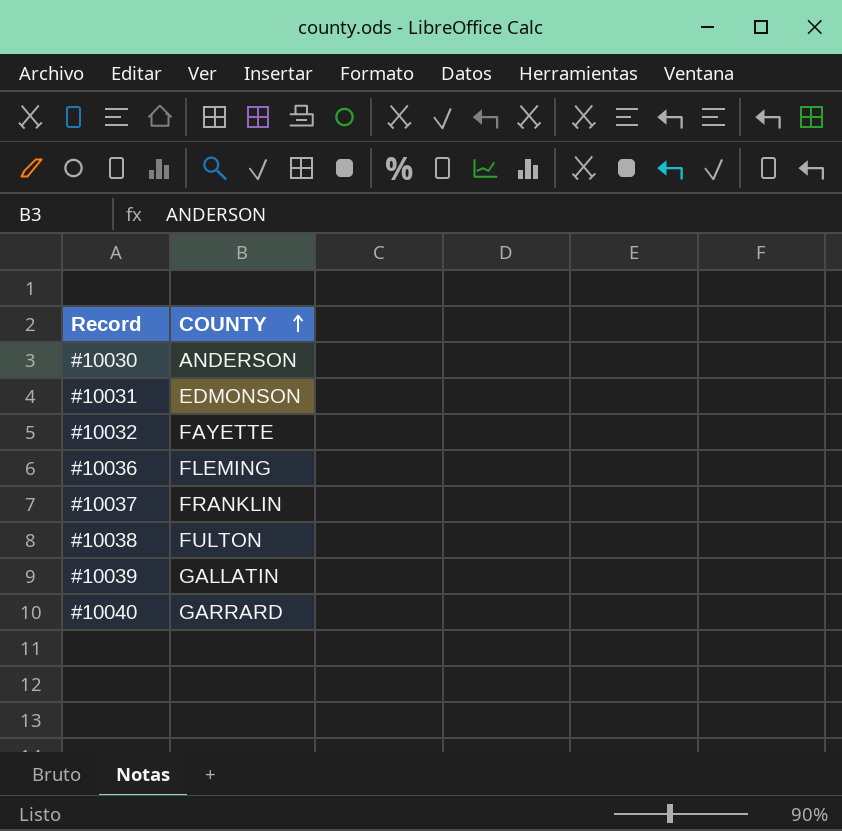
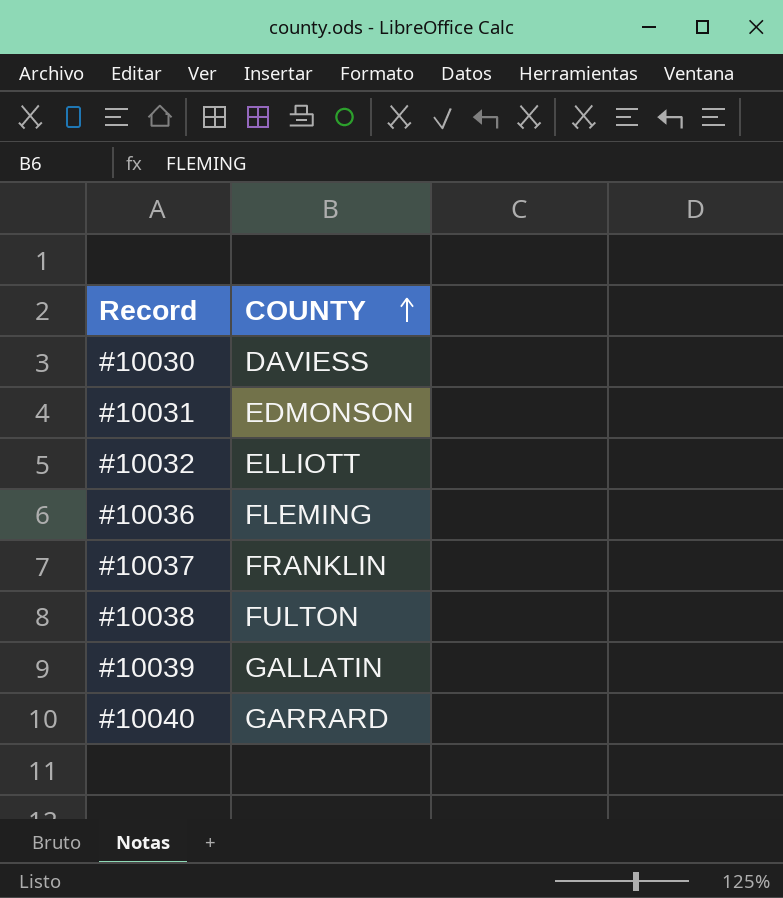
#10030 | COUNTY: ANDERSON -> DAVIESS
#10032 | COUNTY: FAYETTE -> ELLIOTT

